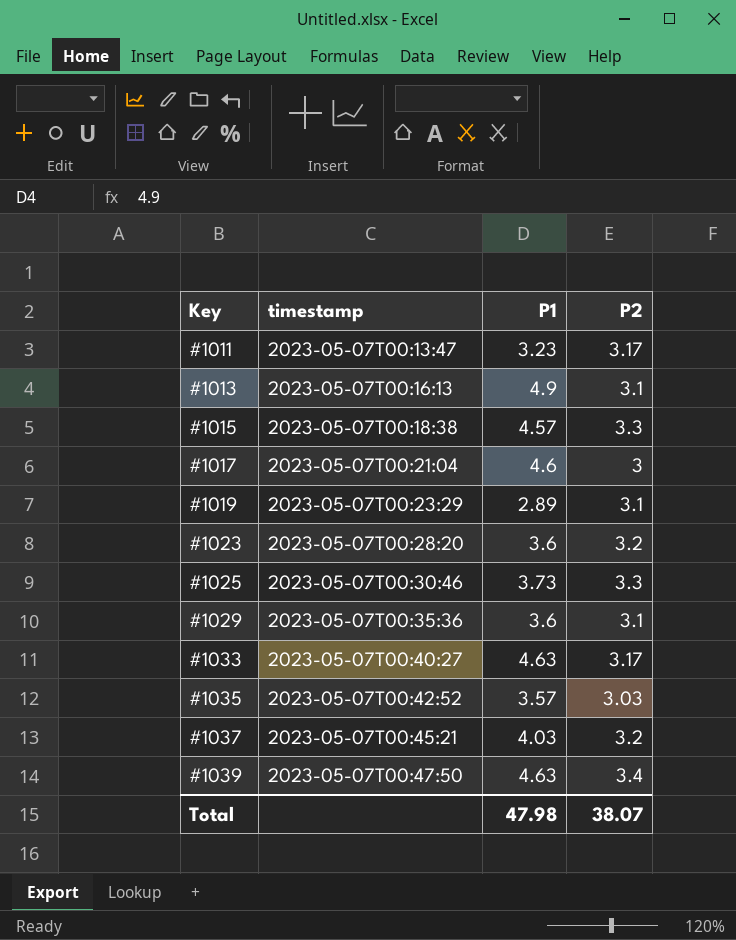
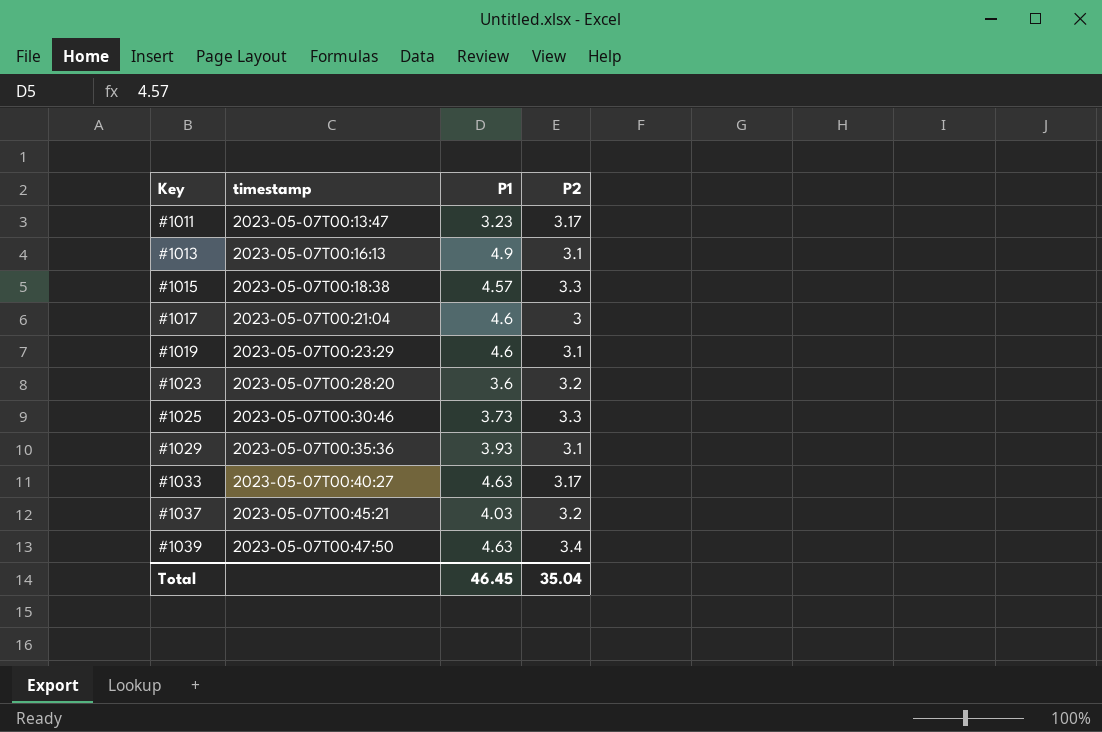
row #1035: 2023-05-07T00:42:52 | 3.57 | 3.03 -> none
#1019 | P1: 2.89 -> 4.6
#1029 | P1: 3.6 -> 3.93
Total | P1: 47.98 -> 46.45
Total | P2: 38.07 -> 35.04

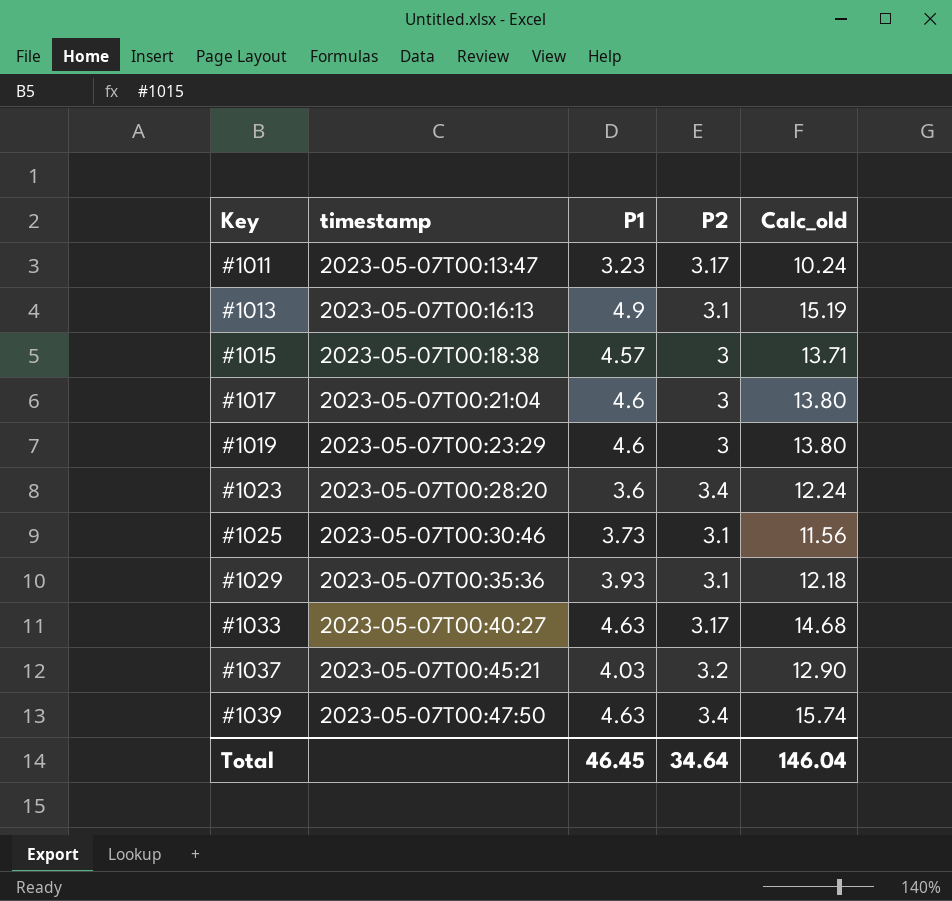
column Calc_old | formula: none -> [P1] * [P2]
#1015 | P2: 3.3 -> 3
#1019 | P2: 3.1 -> 3
#1023 | P2: 3.2 -> 3.4
#1025 | P2: 3.3 -> 3.1
Total | P2: 35.04 -> 34.64

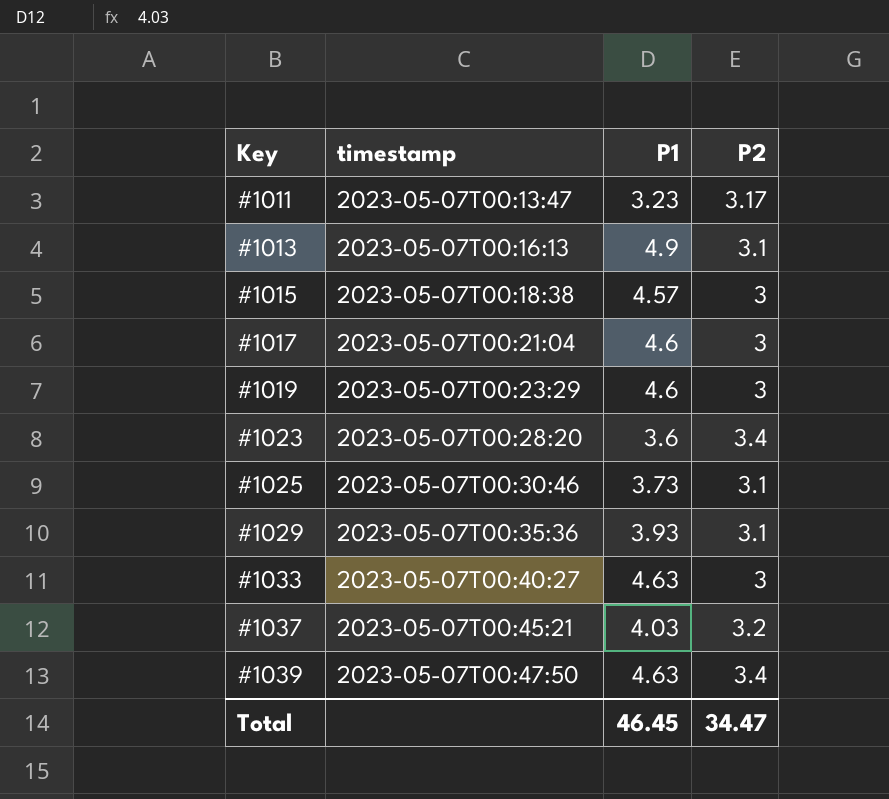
column Calc_old | formula: [P1] * [P2] -> none
#1033 | P2: 3.17 -> 3
Total | P2: 34.64 -> 34.47

